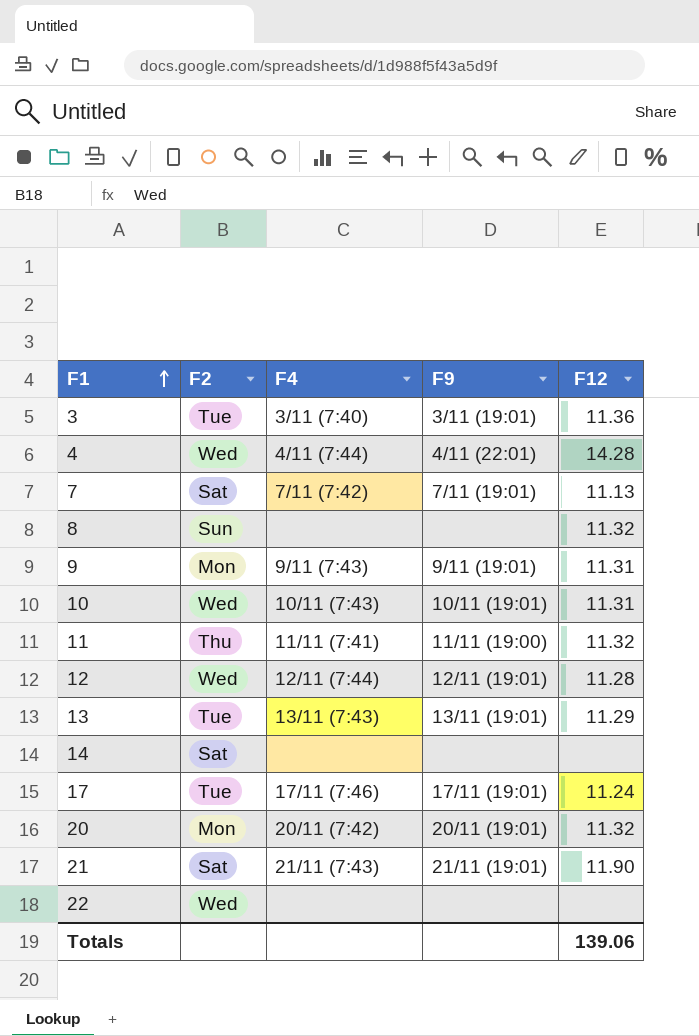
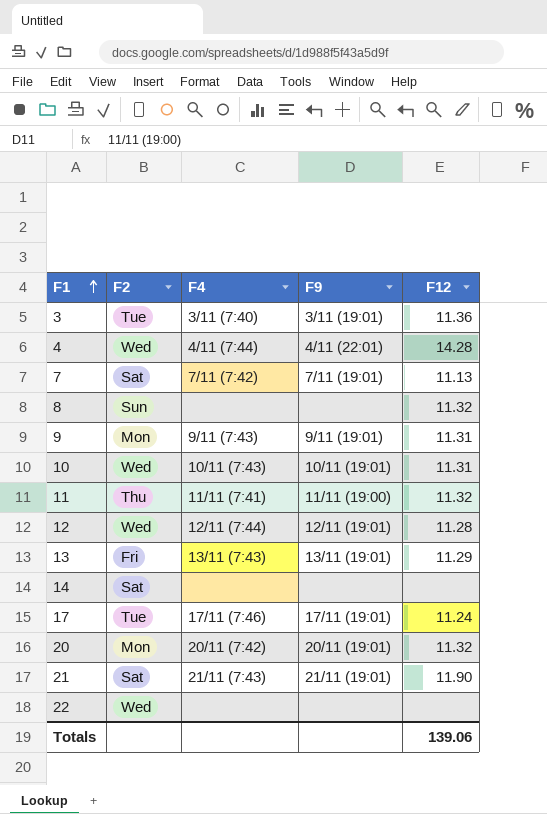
13 | F2: Tue -> Fri

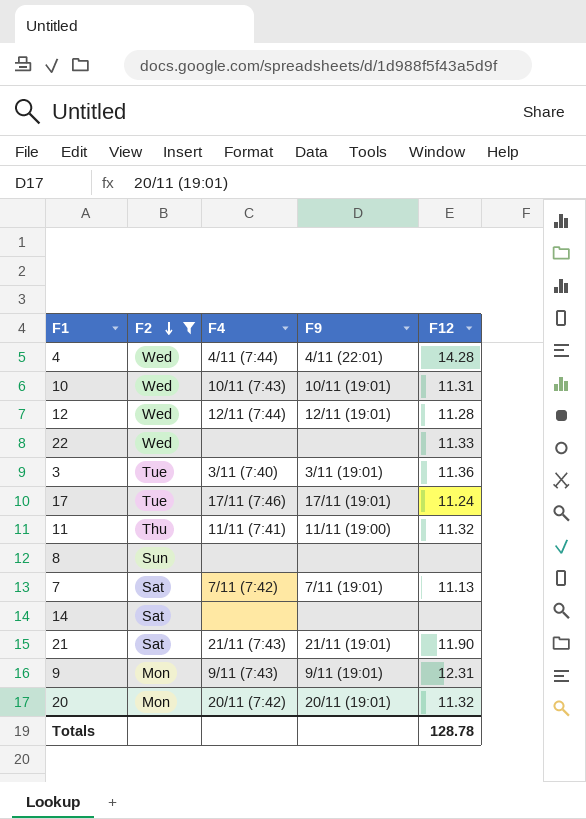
filter: none -> F2 != Fri
row order: F1 ascending -> F2 descending
22 | F12: none -> 11.33
8 | F12: 11.32 -> none
9 | F12: 11.31 -> 12.31
Totals | F12: 139.06 -> 128.78

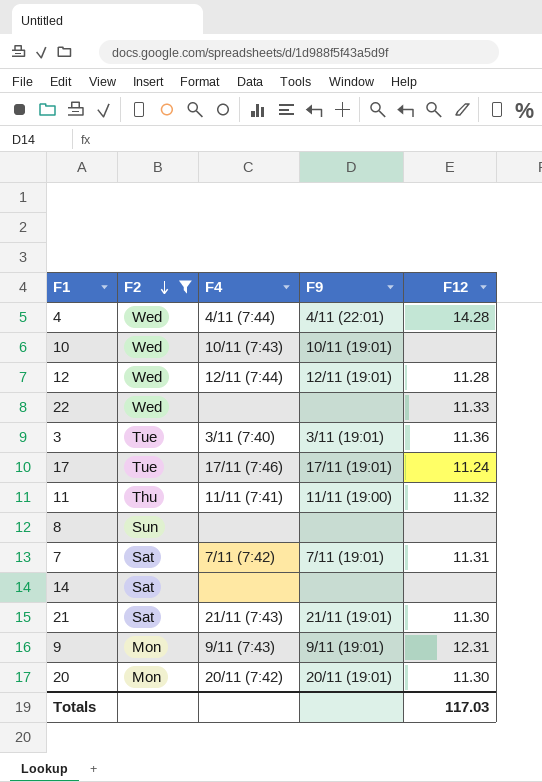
10 | F12: 11.31 -> none
7 | F12: 11.13 -> 11.31
21 | F12: 11.90 -> 11.30
20 | F12: 11.32 -> 11.30
Totals | F12: 128.78 -> 117.03

